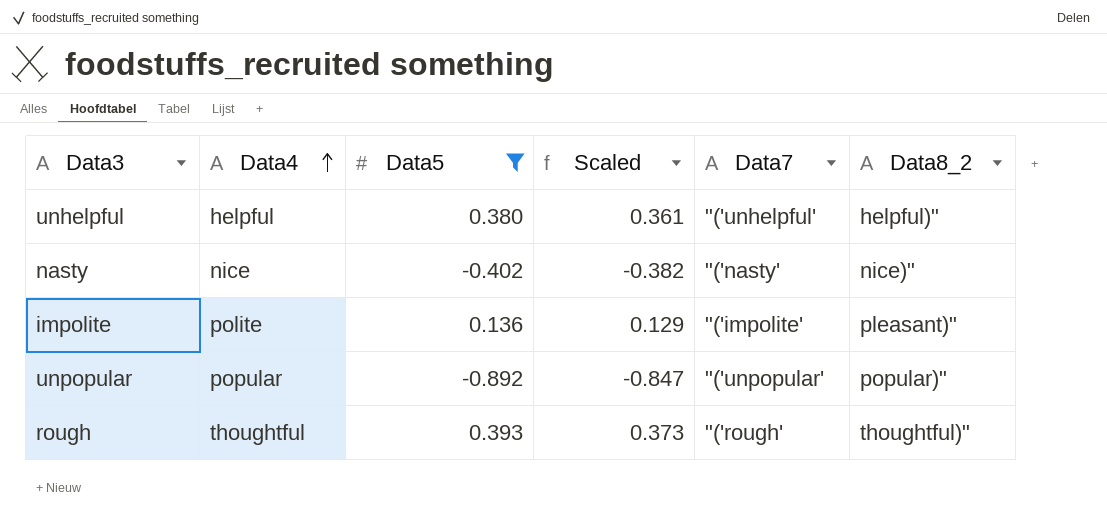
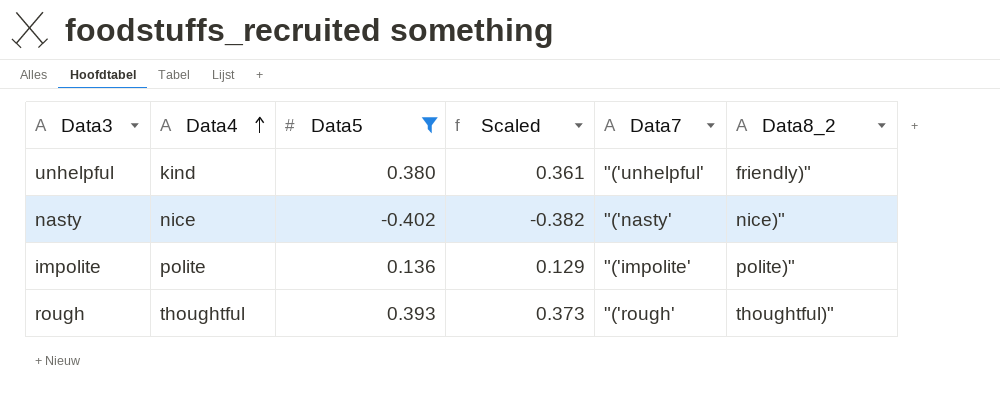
row unpopular: popular | -0.892 | -0.847 | "('unpopular' | popular)" -> none
unhelpful | Data4: helpful -> kind
unhelpful | Data8_2: helpful)" -> friendly)"
impolite | Data8_2: pleasant)" -> polite)"

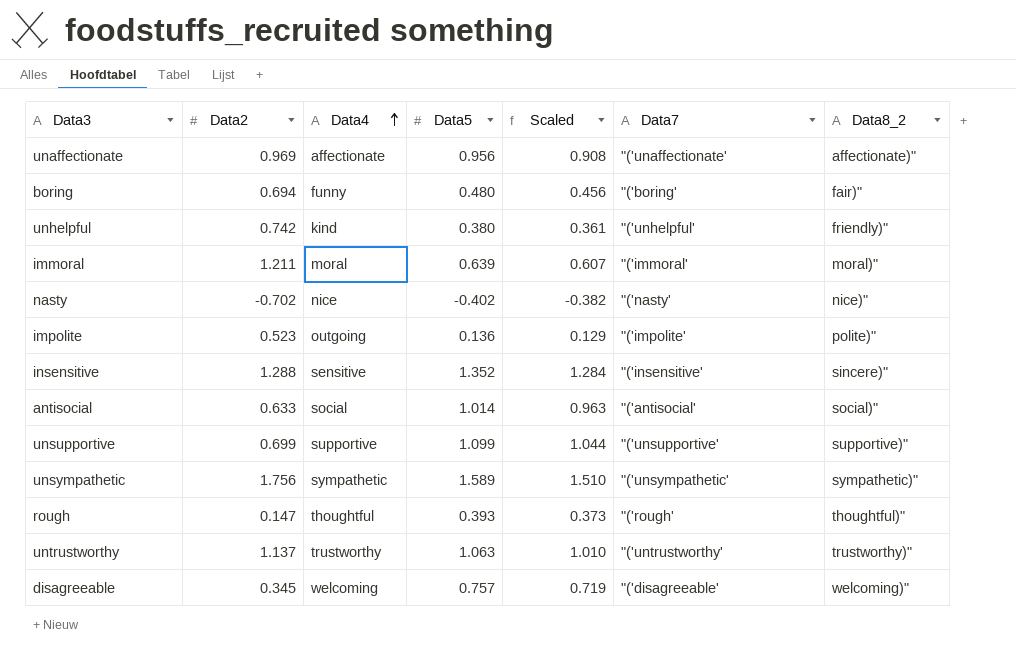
filter: Data5 <= 0.393 -> none
column Data2 | position: none -> 2
impolite | Data4: polite -> outgoing

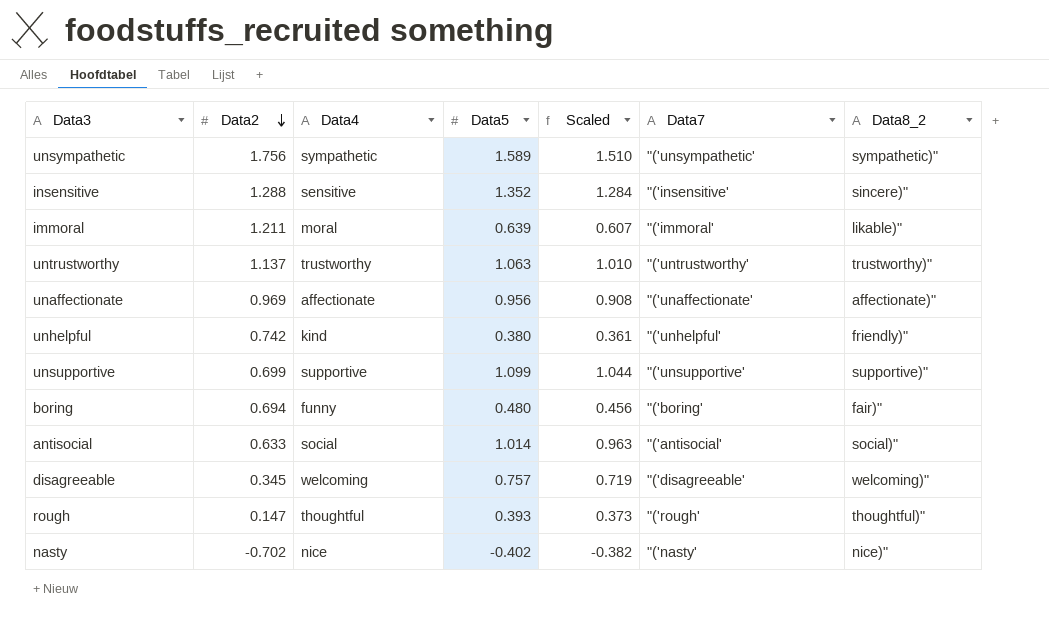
row order: Data4 ascending -> Data2 descending
row impolite: 0.523 | outgoing | 0.136 | 0.129 | "('impolite' | polite)" -> none
immoral | Data8_2: moral)" -> likable)"

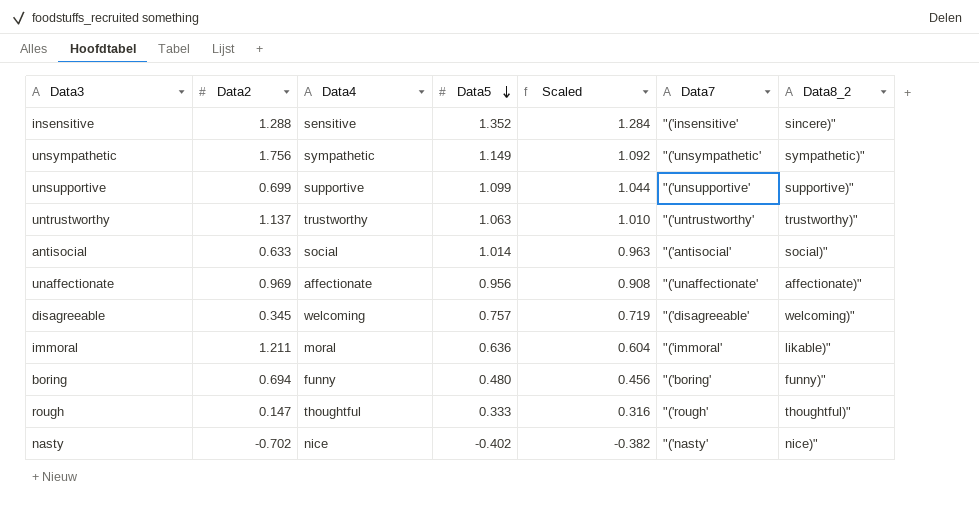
row order: Data2 descending -> Data5 descending
row unhelpful: 0.742 | kind | 0.380 | 0.361 | "('unhelpful' | friendly)" -> none
unsympathetic | Data5: 1.589 -> 1.149
unsympathetic | Scaled: 1.510 -> 1.092
immoral | Data5: 0.639 -> 0.636
immoral | Scaled: 0.607 -> 0.604
boring | Data8_2: fair)" -> funny)"
rough | Data5: 0.393 -> 0.333
rough | Scaled: 0.373 -> 0.316

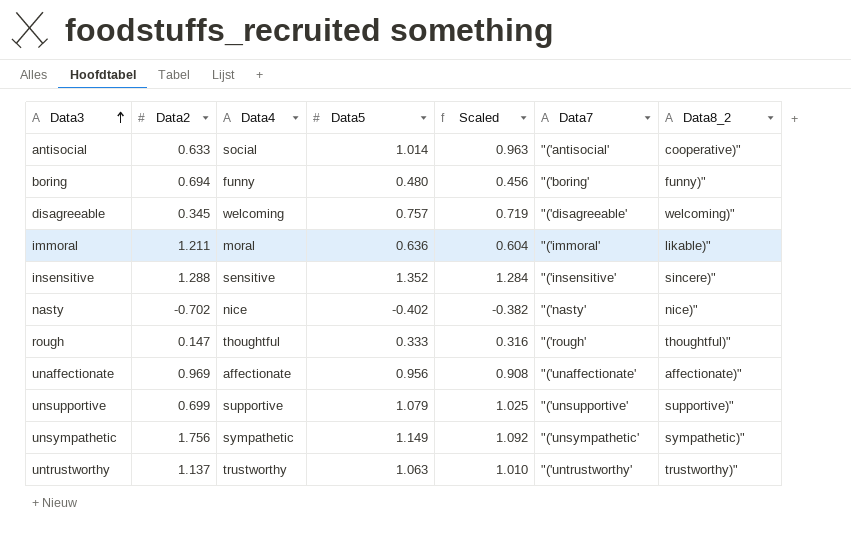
row order: Data5 descending -> Data3 ascending
antisocial | Data8_2: social)" -> cooperative)"
unsupportive | Data5: 1.099 -> 1.079
unsupportive | Scaled: 1.044 -> 1.025

